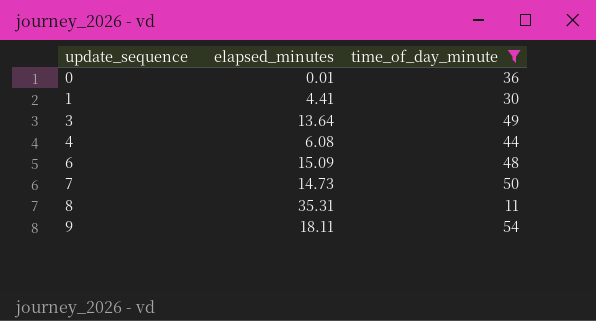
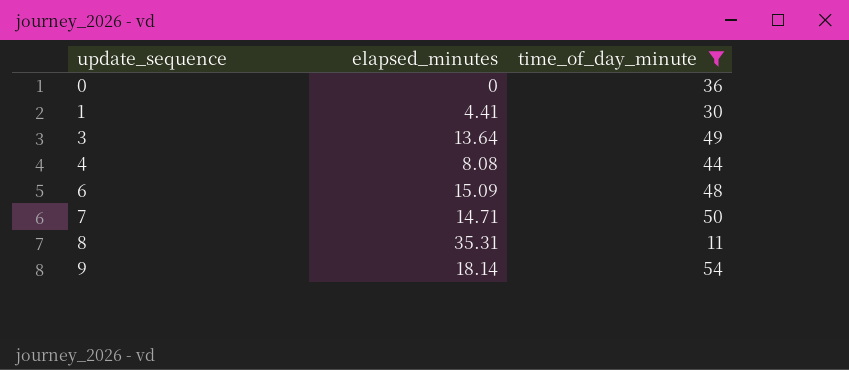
0 | elapsed_minutes: 0.01 -> 0
4 | elapsed_minutes: 6.08 -> 8.08
7 | elapsed_minutes: 14.73 -> 14.71
9 | elapsed_minutes: 18.11 -> 18.14

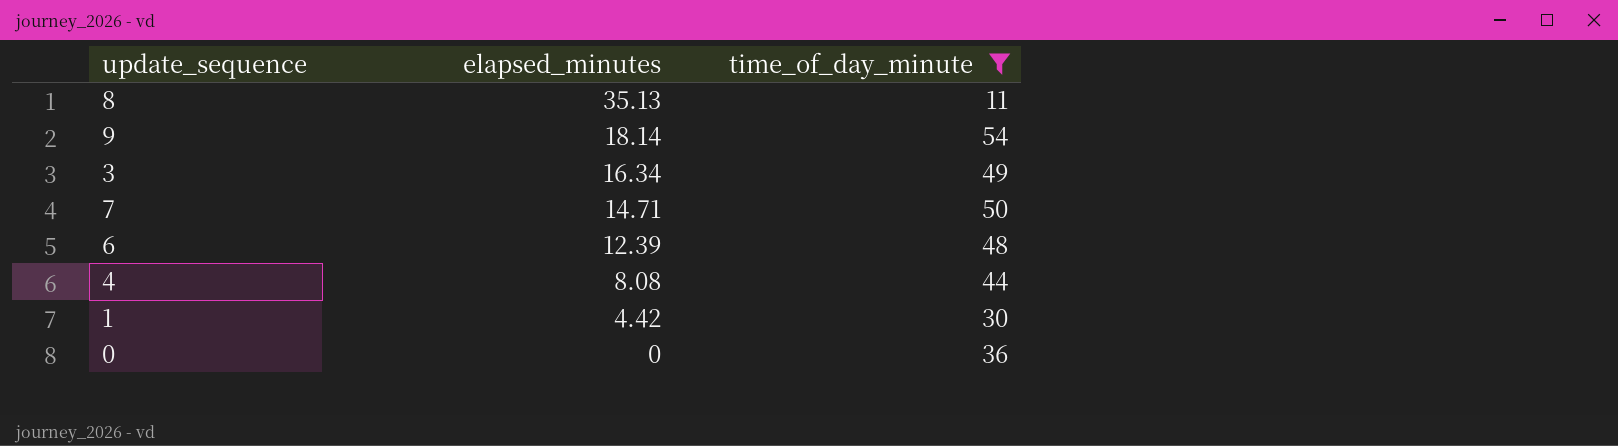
row order: update_sequence ascending -> elapsed_minutes descending
8 | elapsed_minutes: 35.31 -> 35.13
3 | elapsed_minutes: 13.64 -> 16.34
6 | elapsed_minutes: 15.09 -> 12.39
1 | elapsed_minutes: 4.41 -> 4.42

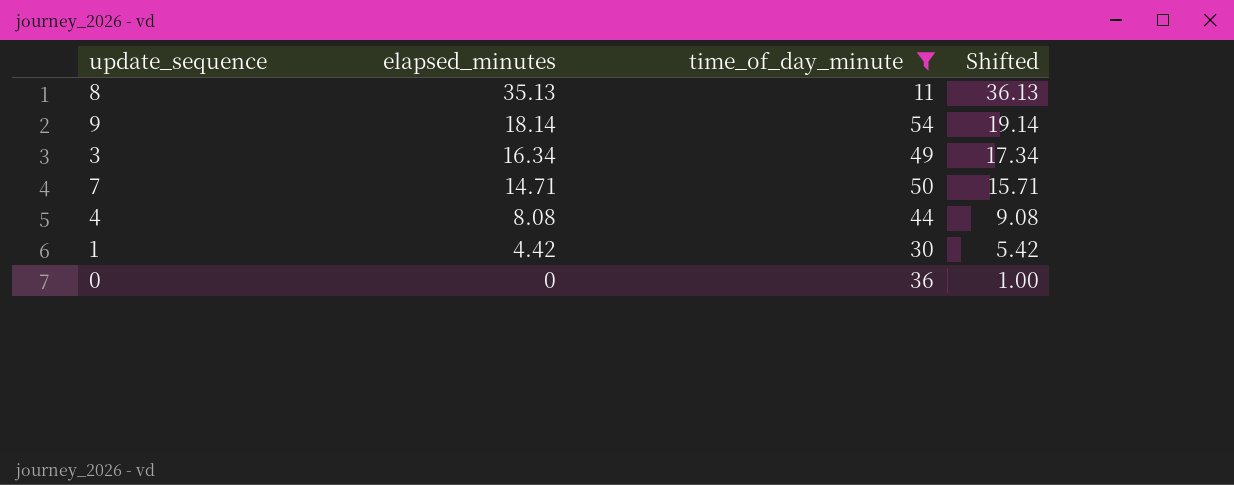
column Shifted | formula: none -> [elapsed_minutes] + 1
row 6: 12.39 | 48 -> none

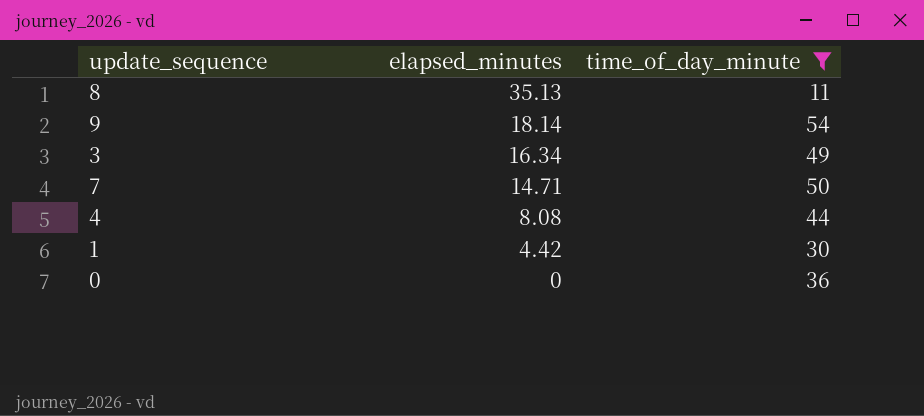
column Shifted | formula: [elapsed_minutes] + 1 -> none

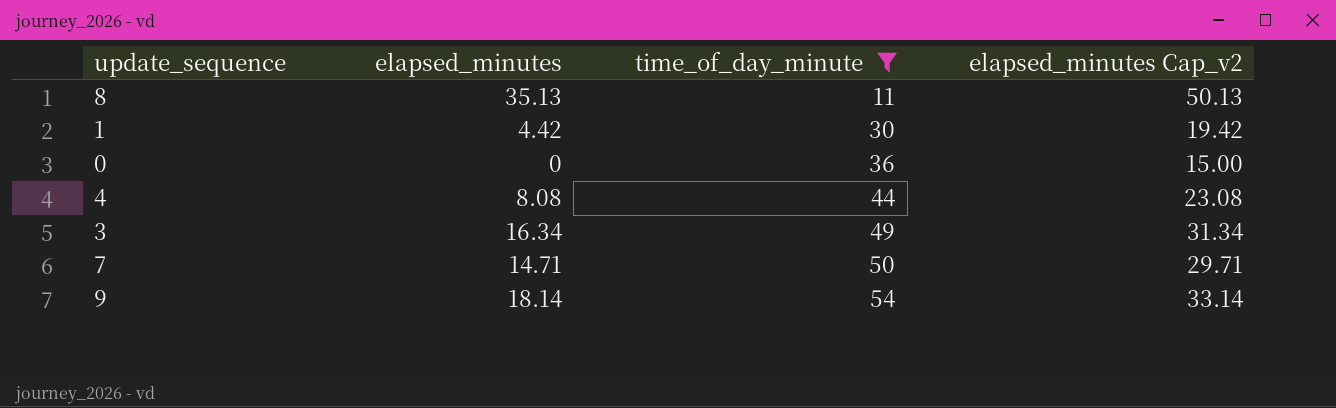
row order: elapsed_minutes descending -> time_of_day_minute ascending
column elapsed_minutes Cap_v2 | formula: none -> [elapsed_minutes] + 15

